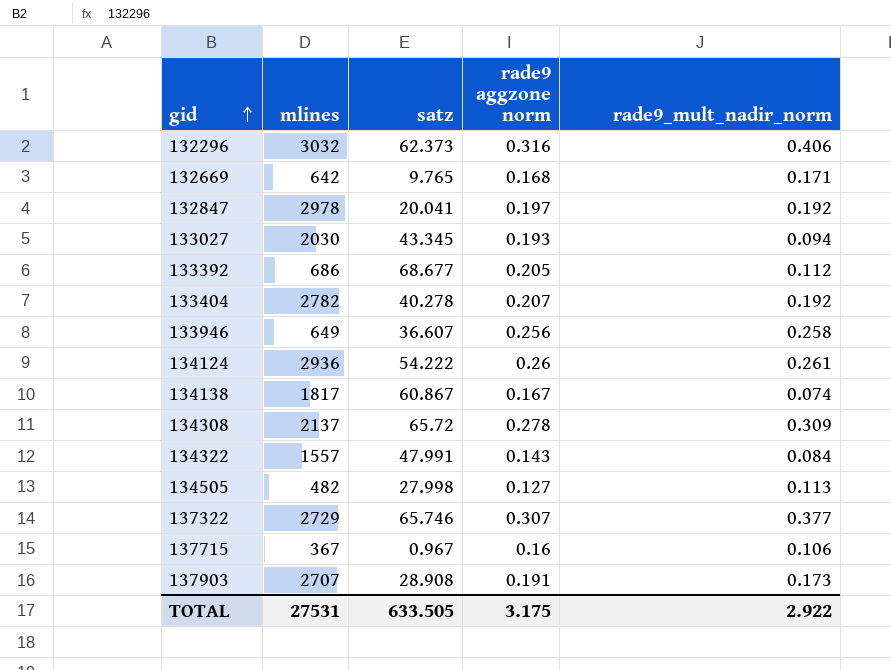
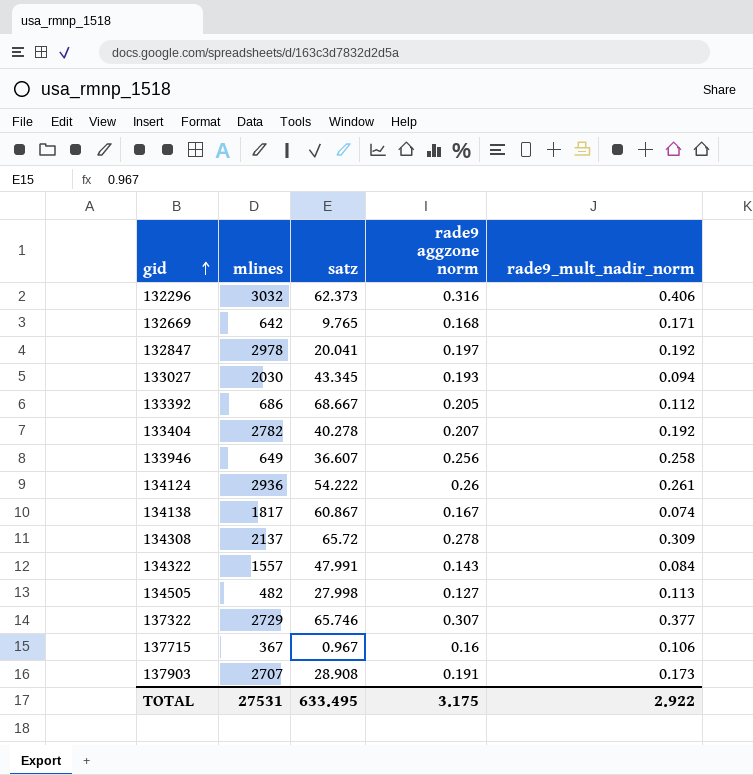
133392 | satz: 68.677 -> 68.667
TOTAL | satz: 633.505 -> 633.495

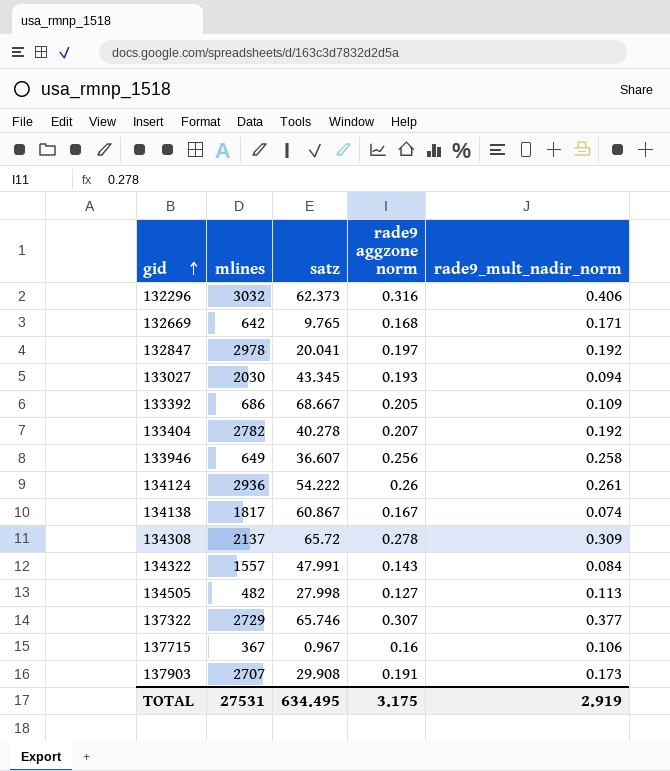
133392 | rade9_mult_nadir_norm: 0.112 -> 0.109
137903 | satz: 28.908 -> 29.908
TOTAL | satz: 633.495 -> 634.495
TOTAL | rade9_mult_nadir_norm: 2.922 -> 2.919

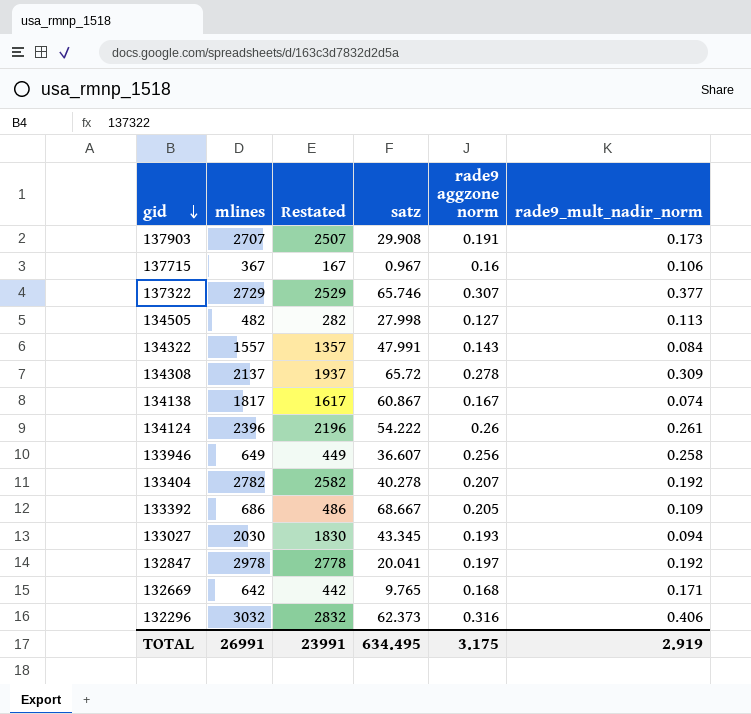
row order: gid ascending -> gid descending
column Restated | formula: none -> [mlines] - 200
134124 | mlines: 2936 -> 2396
TOTAL | mlines: 27531 -> 26991

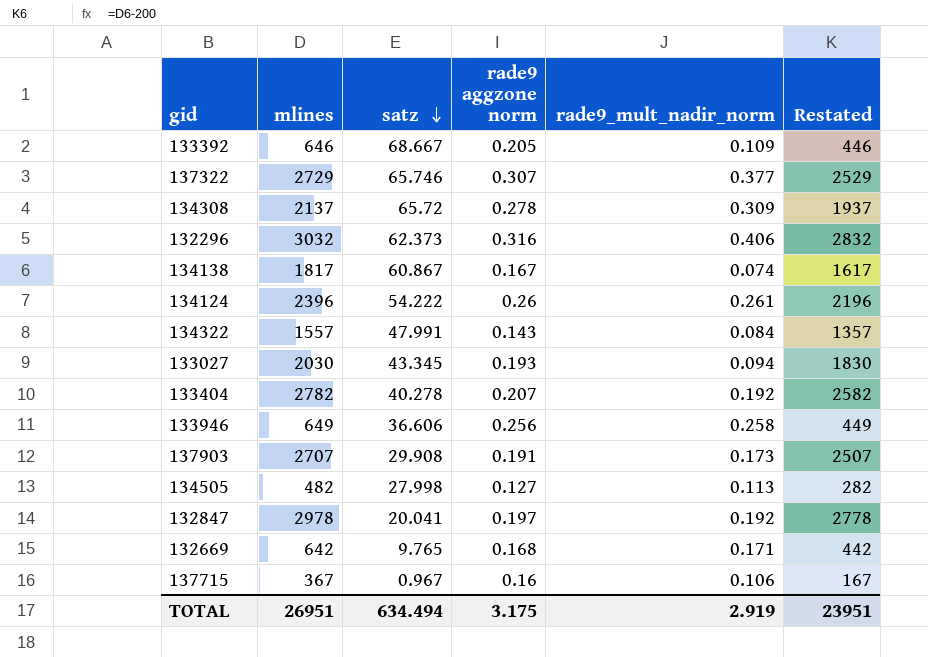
row order: gid descending -> satz descending
column Restated | position: 3 -> 6
133392 | mlines: 686 -> 646
133392 | Restated: 486 -> 446
133946 | satz: 36.607 -> 36.606
TOTAL | mlines: 26991 -> 26951
TOTAL | satz: 634.495 -> 634.494
TOTAL | Restated: 23991 -> 23951

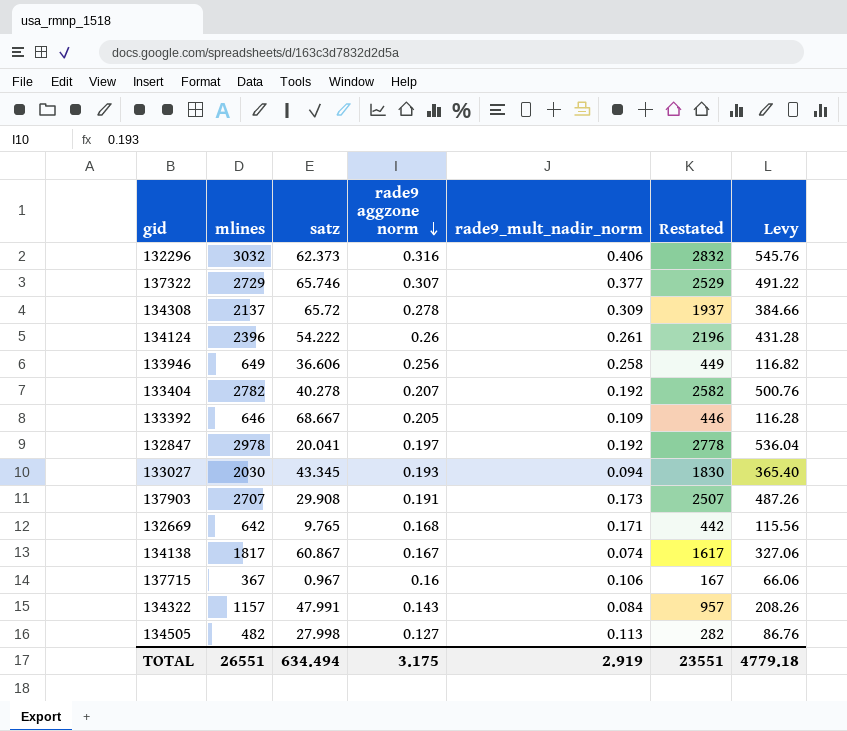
row order: satz descending -> rade9 aggzone norm descending
column Levy | formula: none -> [mlines] * 0.18
134322 | mlines: 1557 -> 1157
134322 | Restated: 1357 -> 957
TOTAL | mlines: 26951 -> 26551
TOTAL | Restated: 23951 -> 23551

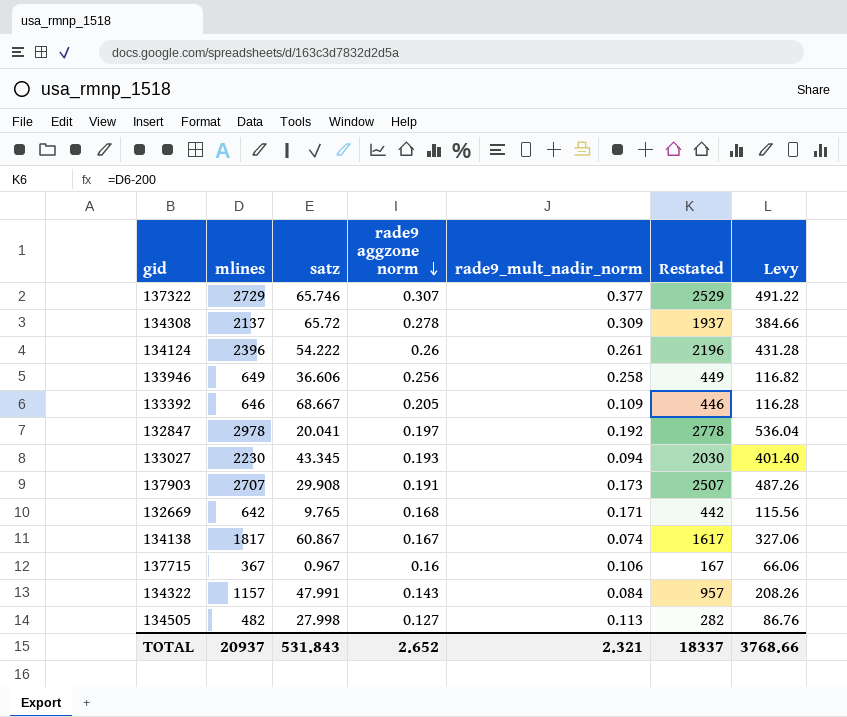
row 132296: 3032 | 62.373 | 0.316 | 0.406 | 2832 | 545.76 -> none
row 133404: 2782 | 40.278 | 0.207 | 0.192 | 2582 | 500.76 -> none
133027 | mlines: 2030 -> 2230
133027 | Restated: 1830 -> 2030
133027 | Levy: 365.40 -> 401.40
TOTAL | mlines: 26551 -> 20937
TOTAL | satz: 634.494 -> 531.843
TOTAL | rade9 aggzone norm: 3.175 -> 2.652
TOTAL | rade9_mult_nadir_norm: 2.919 -> 2.321
TOTAL | Restated: 23551 -> 18337
TOTAL | Levy: 4779.18 -> 3768.66

